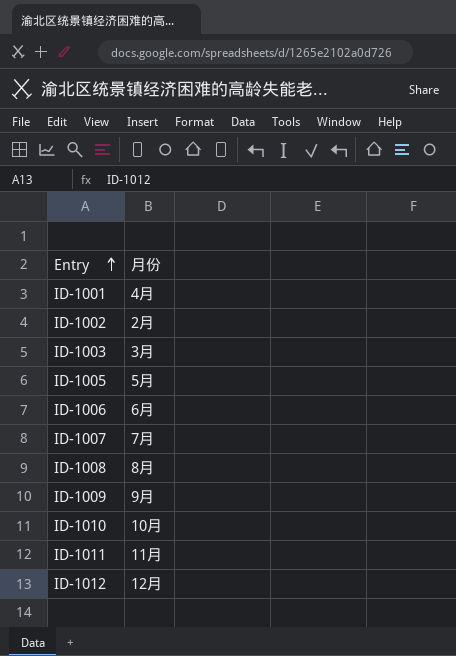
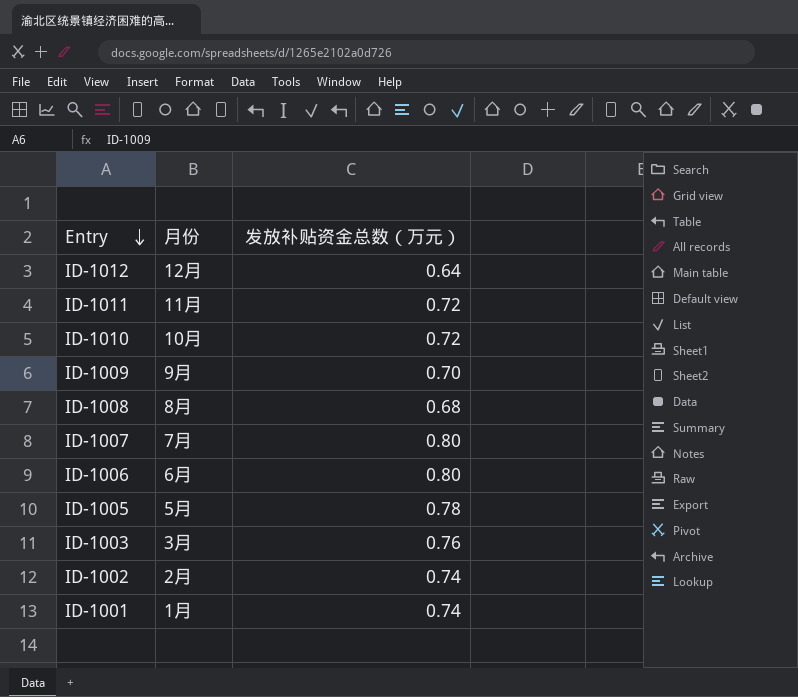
row order: Entry ascending -> Entry descending
column 发放补贴资金总数（万元） | position: none -> 3
ID-1001 | 月份: 4月 -> 1月

